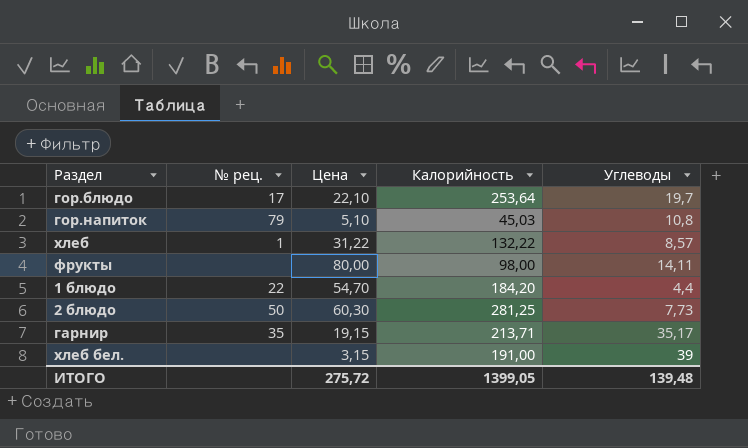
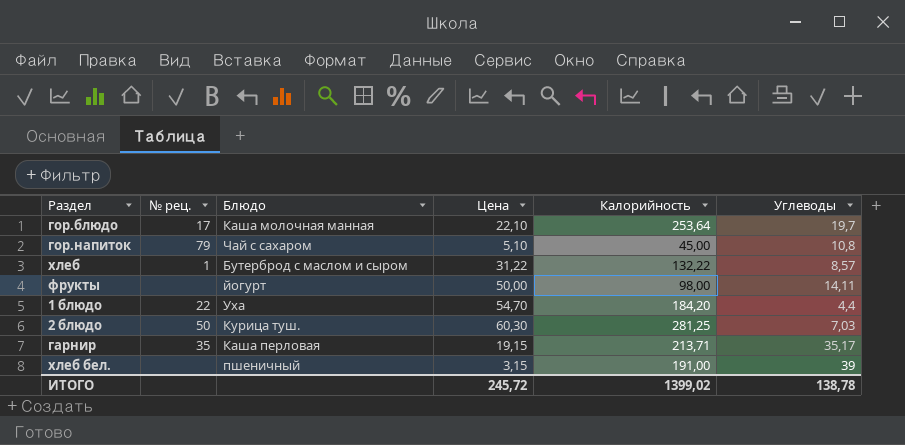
column Блюдо | position: none -> 3
гор.напиток | Калорийность: 45,03 -> 45,00
фрукты | Цена: 80,00 -> 50,00
2 блюдо | Углеводы: 7,73 -> 7,03
ИТОГО | Цена: 275,72 -> 245,72
ИТОГО | Калорийность: 1399,05 -> 1399,02
ИТОГО | Углеводы: 139,48 -> 138,78

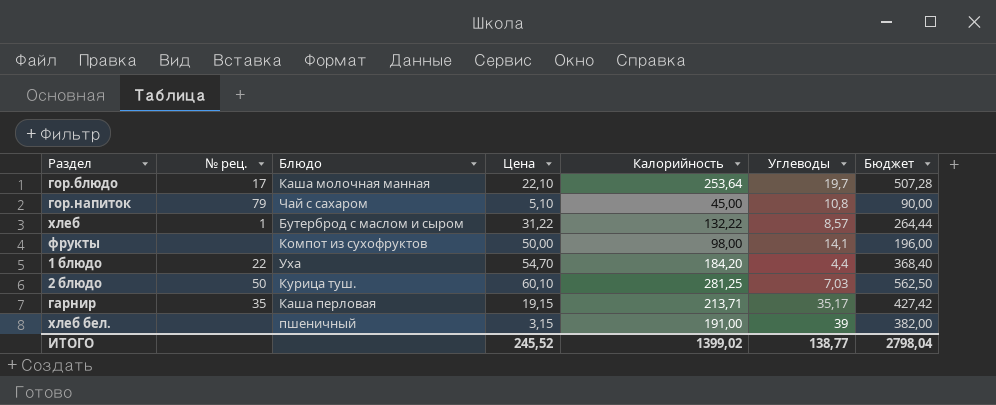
column Бюджет | formula: none -> [Калорийность] * 2
фрукты | Блюдо: йогурт -> Компот из сухофруктов
фрукты | Углеводы: 14,11 -> 14,1
2 блюдо | Цена: 60,30 -> 60,10
ИТОГО | Цена: 245,72 -> 245,52
ИТОГО | Углеводы: 138,78 -> 138,77

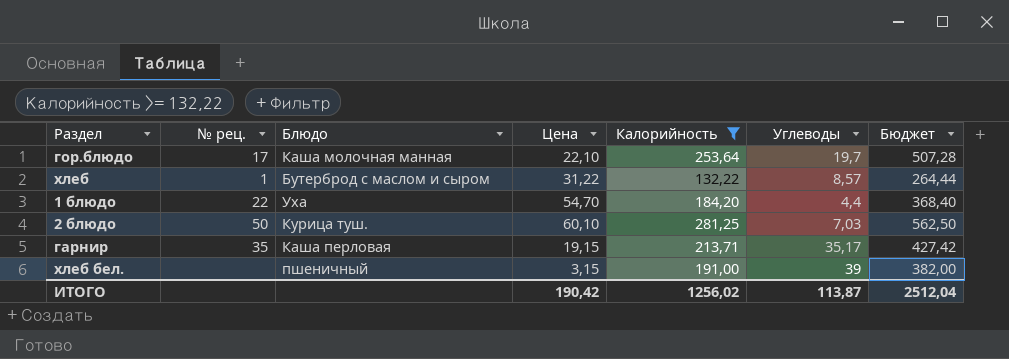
filter: none -> Калорийность >= 132,22
ИТОГО | Цена: 245,52 -> 190,42
ИТОГО | Калорийность: 1399,02 -> 1256,02
ИТОГО | Углеводы: 138,77 -> 113,87
ИТОГО | Бюджет: 2798,04 -> 2512,04

